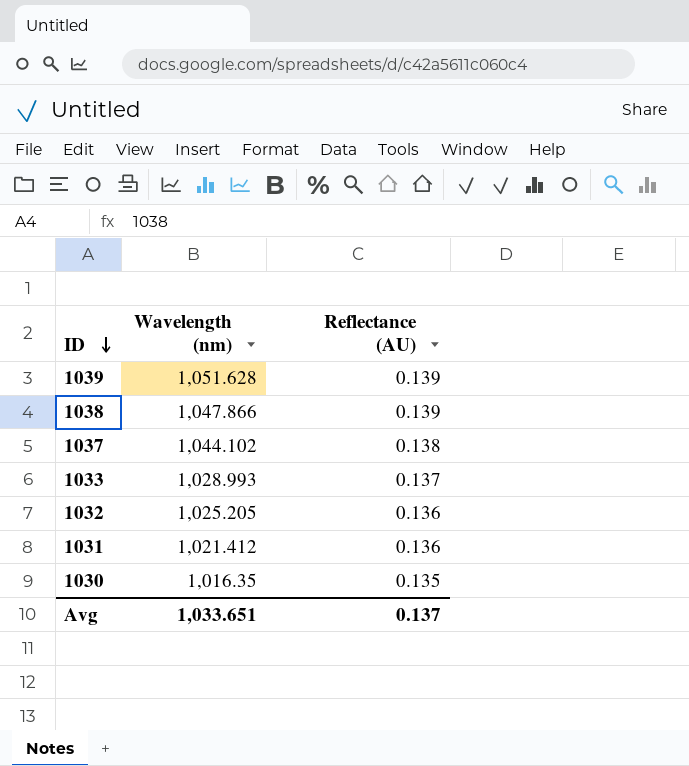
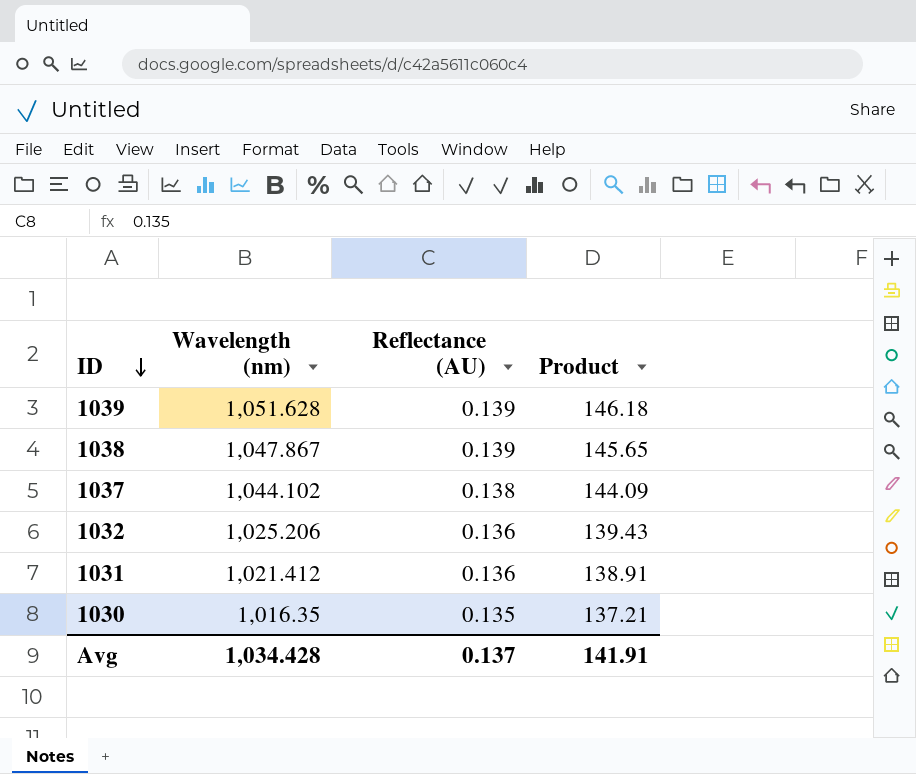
column Product | formula: none -> [Wavelength (nm)] * [Reflectance (AU)]
row 1033: 1,028.993 | 0.137 -> none
1038 | Wavelength (nm): 1,047.866 -> 1,047.867
1032 | Wavelength (nm): 1,025.205 -> 1,025.206
Avg | Wavelength (nm): 1,033.651 -> 1,034.428

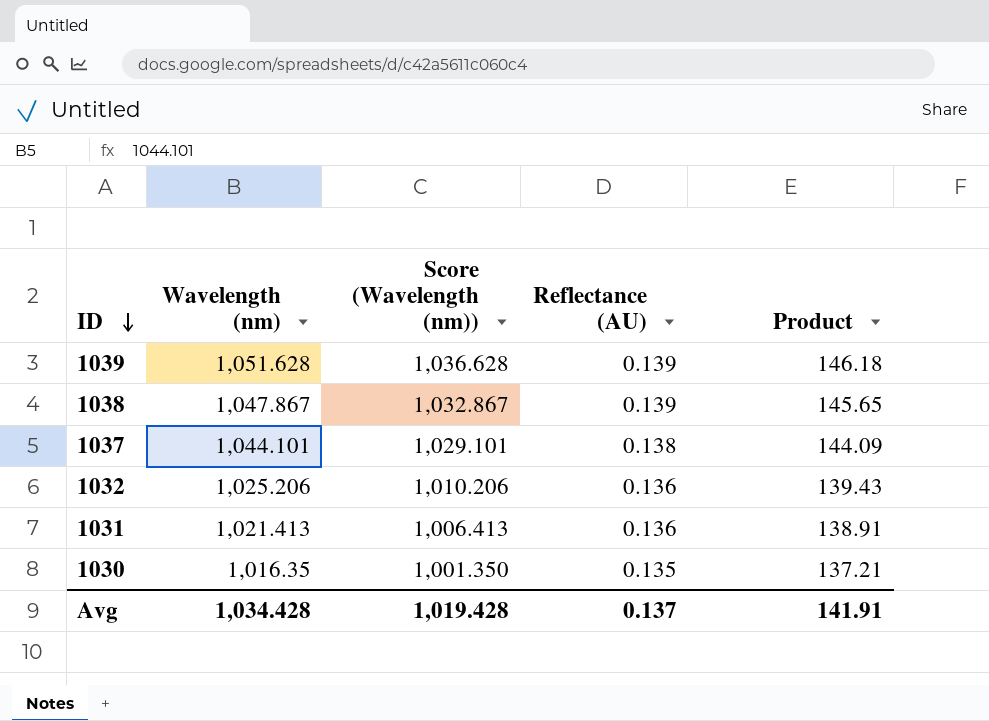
column Score (Wavelength (nm)) | formula: none -> [Wavelength (nm)] - 15
1037 | Wavelength (nm): 1,044.102 -> 1,044.101
1031 | Wavelength (nm): 1,021.412 -> 1,021.413

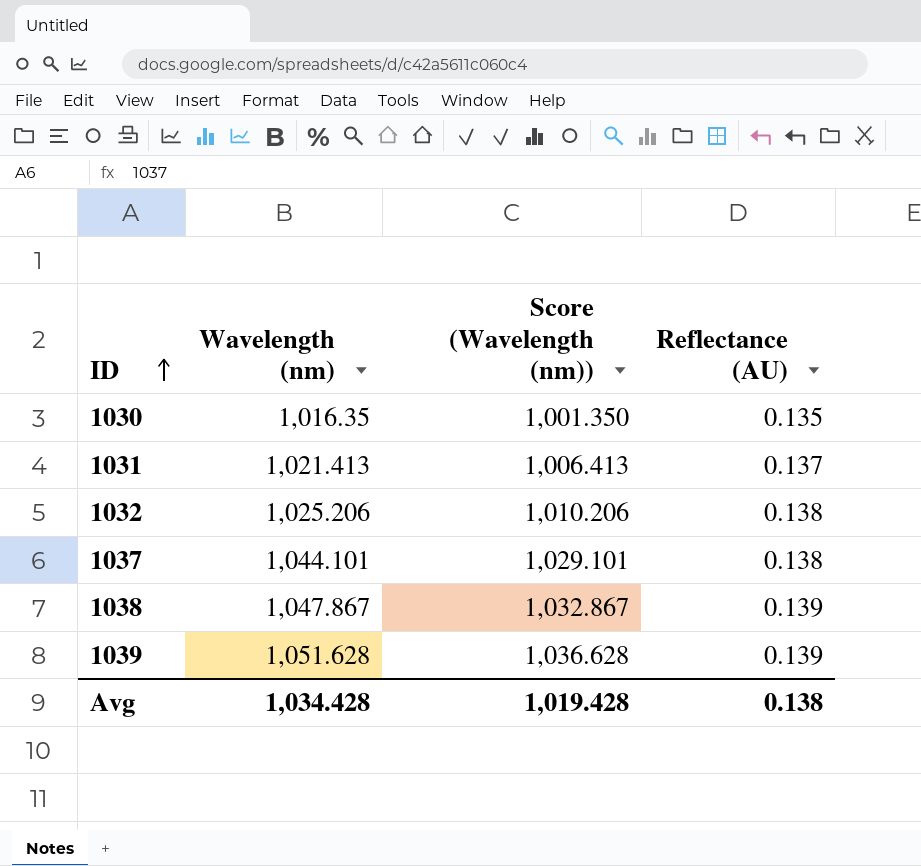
row order: ID descending -> ID ascending
column Product | formula: [Wavelength (nm)] * [Reflectance (AU)] -> none
1031 | Reflectance (AU): 0.136 -> 0.137
1032 | Reflectance (AU): 0.136 -> 0.138
Avg | Reflectance (AU): 0.137 -> 0.138

